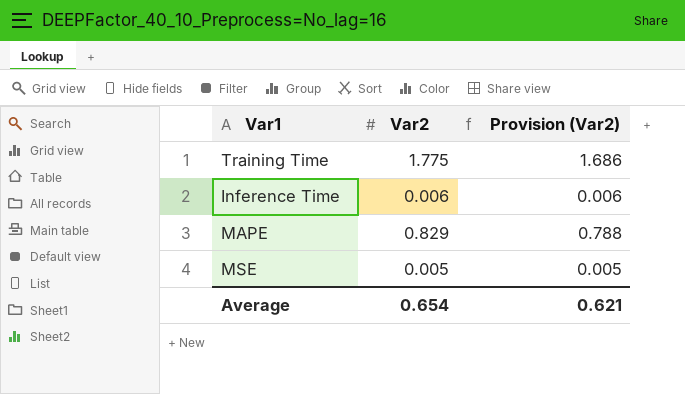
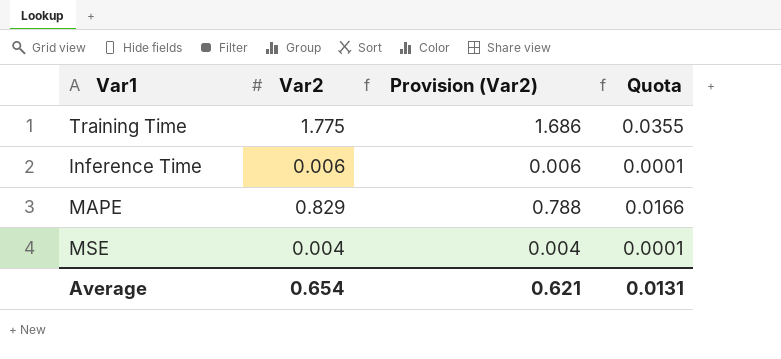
column Quota | formula: none -> [Var2] * 0.02
MSE | Var2: 0.005 -> 0.004
MSE | Provision (Var2): 0.005 -> 0.004

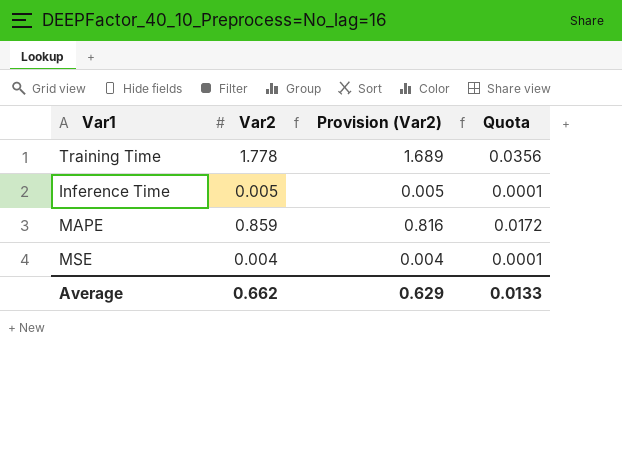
Training Time | Var2: 1.775 -> 1.778
Training Time | Provision (Var2): 1.686 -> 1.689
Training Time | Quota: 0.0355 -> 0.0356
Inference Time | Var2: 0.006 -> 0.005
Inference Time | Provision (Var2): 0.006 -> 0.005
MAPE | Var2: 0.829 -> 0.859
MAPE | Provision (Var2): 0.788 -> 0.816
MAPE | Quota: 0.0166 -> 0.0172
Average | Var2: 0.654 -> 0.662
Average | Provision (Var2): 0.621 -> 0.629
Average | Quota: 0.0131 -> 0.0133

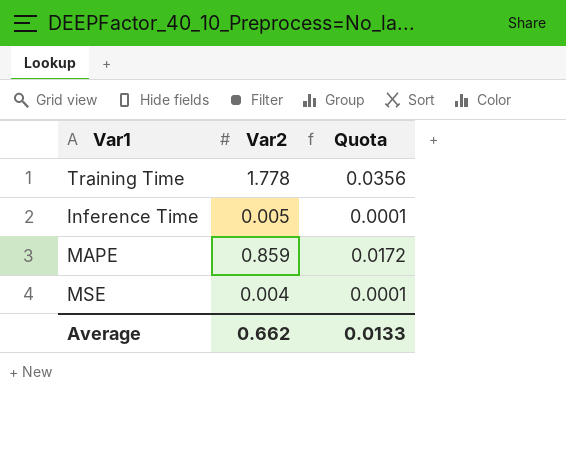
column Provision (Var2) | formula: [Var2] * 0.95 -> none

